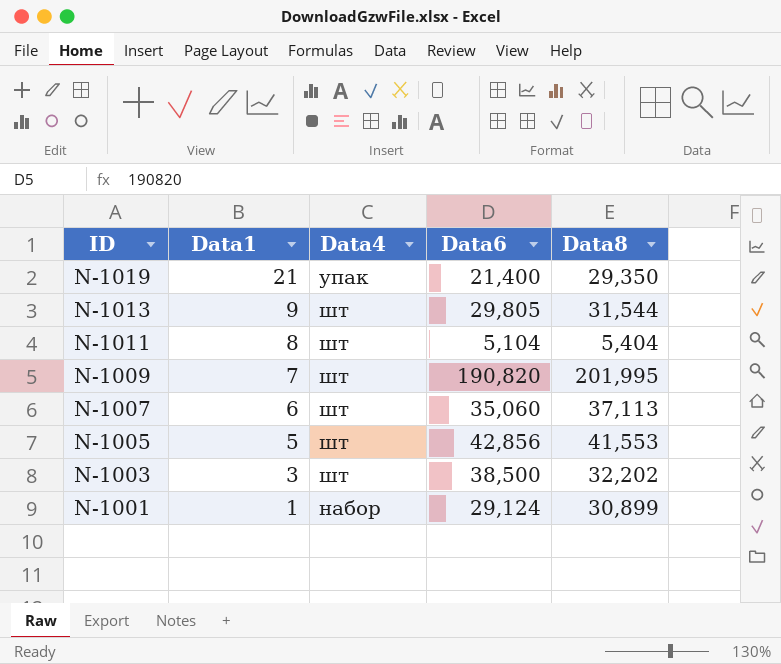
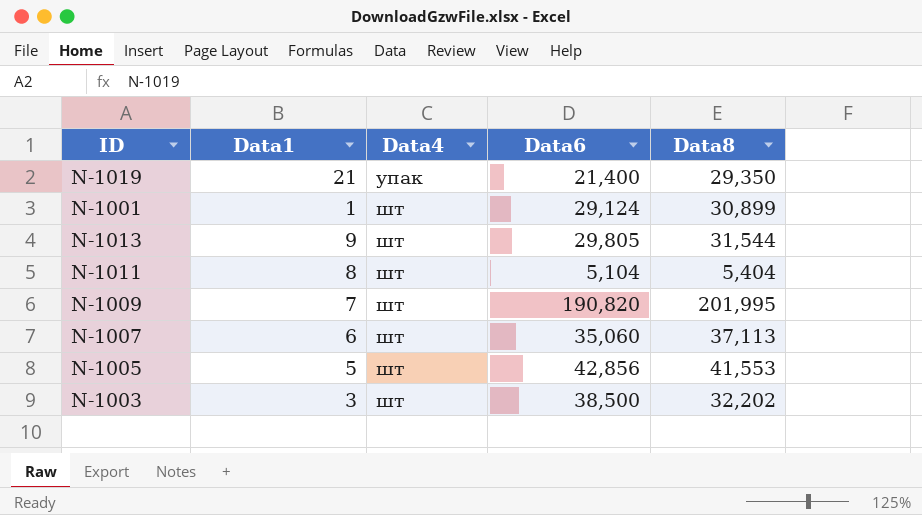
row order: ID descending -> Data4 ascending
N-1001 | Data4: набор -> шт

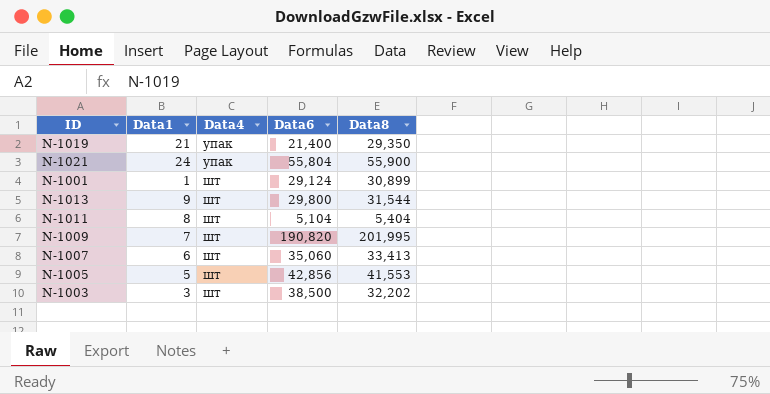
row N-1021: none -> 24 | упак | 55,804 | 55,900
N-1013 | Data6: 29,805 -> 29,800
N-1007 | Data8: 37,113 -> 33,413

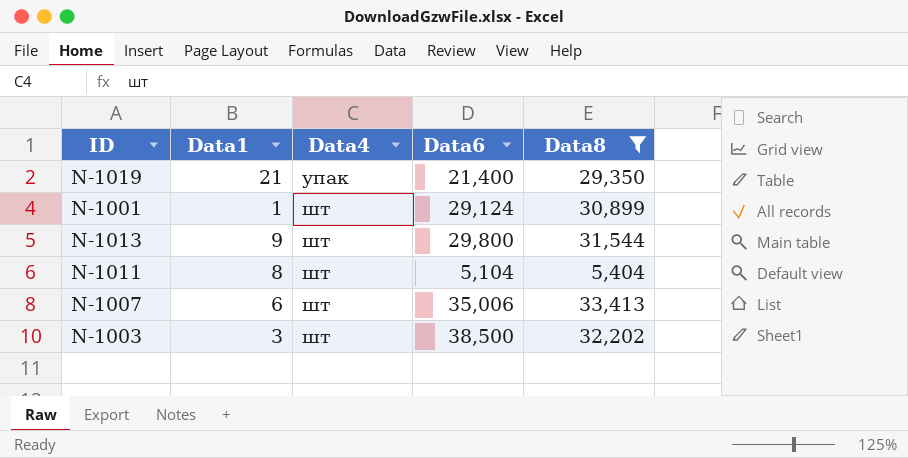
filter: none -> Data8 <= 33,413
N-1007 | Data6: 35,060 -> 35,006

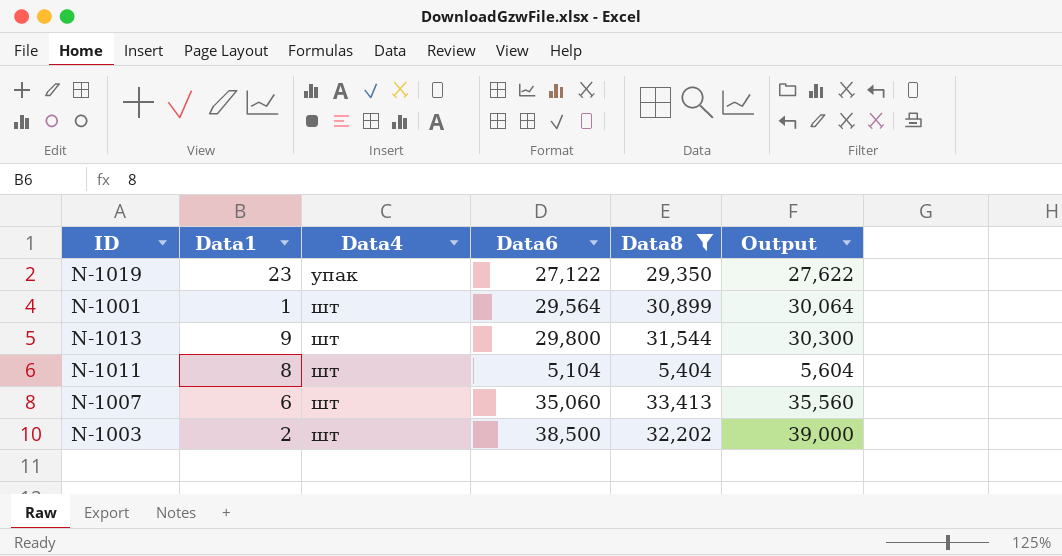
column Output | formula: none -> [Data6] + 500
N-1019 | Data1: 21 -> 23
N-1019 | Data6: 21,400 -> 27,122
N-1001 | Data6: 29,124 -> 29,564
N-1007 | Data6: 35,006 -> 35,060
N-1003 | Data1: 3 -> 2

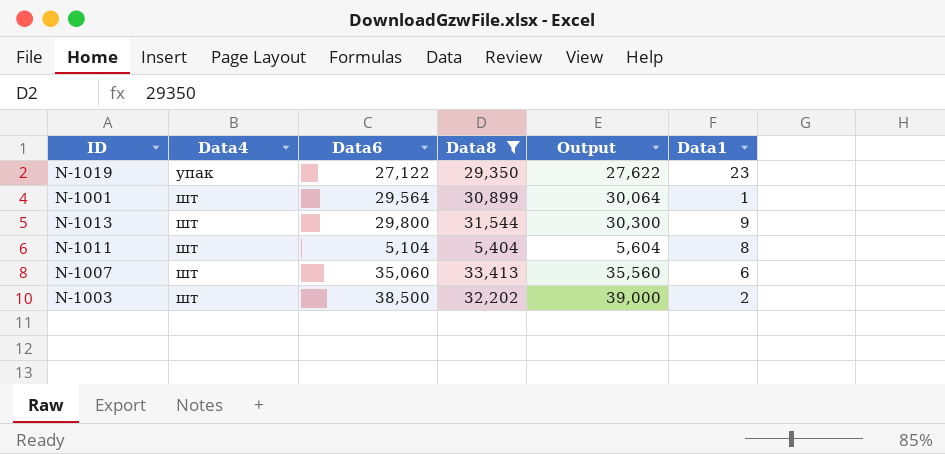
column Data1 | position: 2 -> 6

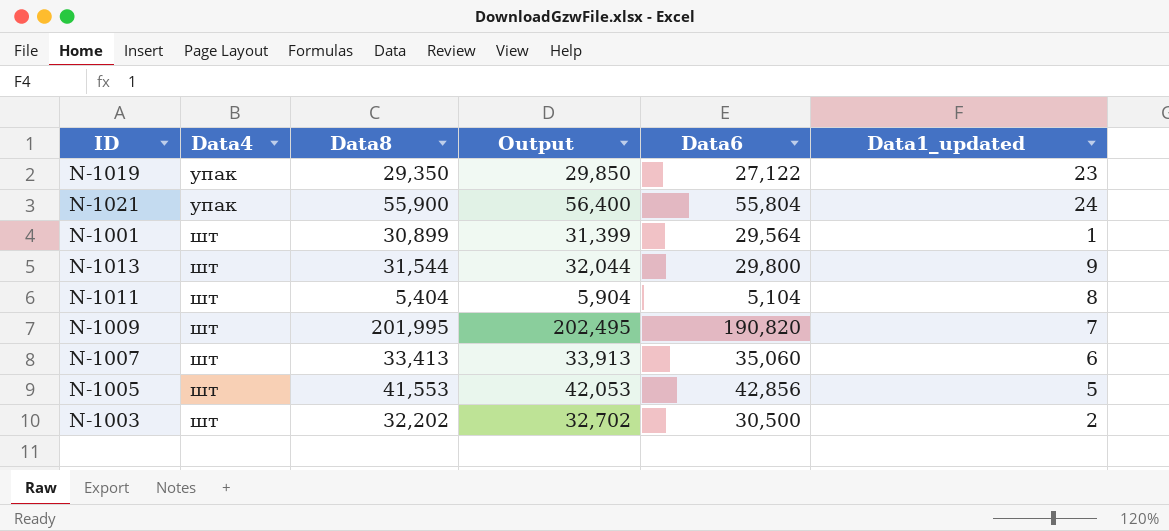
filter: Data8 <= 33,413 -> none
column Output | formula: [Data6] + 500 -> [Data8] + 500
column Data6 | position: 3 -> 5
column name: Data1 -> Data1_updated
N-1003 | Data6: 38,500 -> 30,500

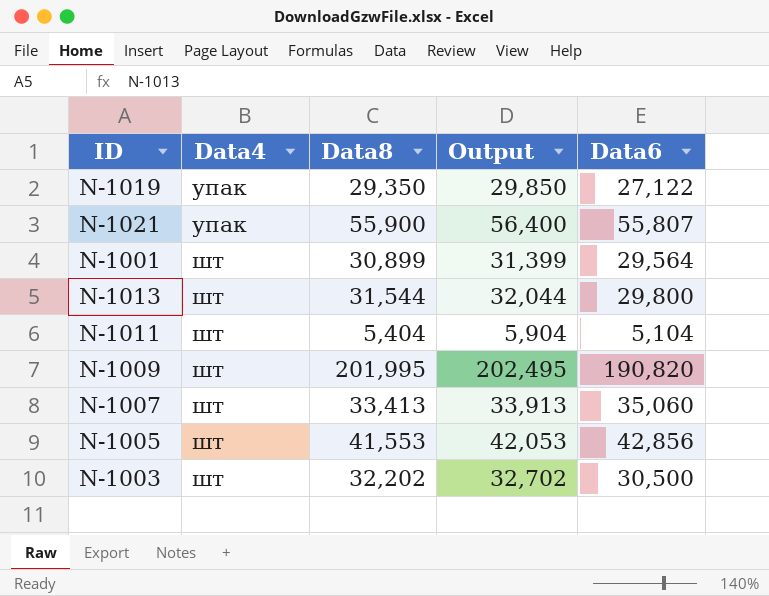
column Data1_updated | position: 6 -> none
N-1021 | Data6: 55,804 -> 55,807

